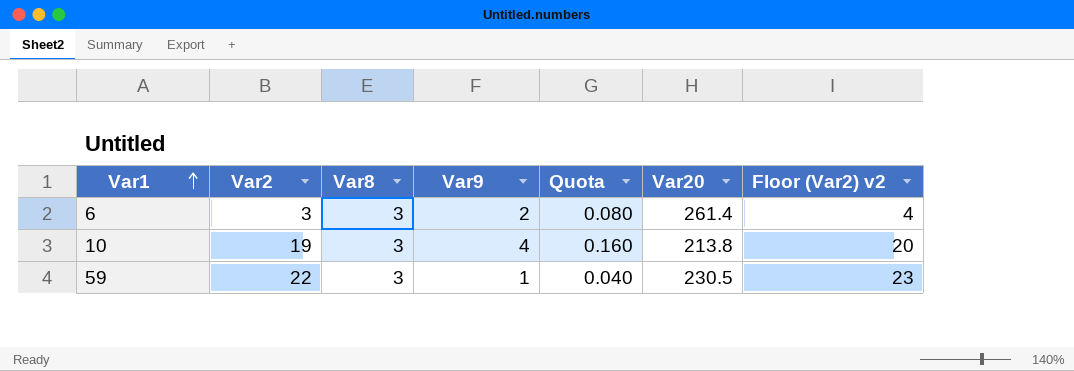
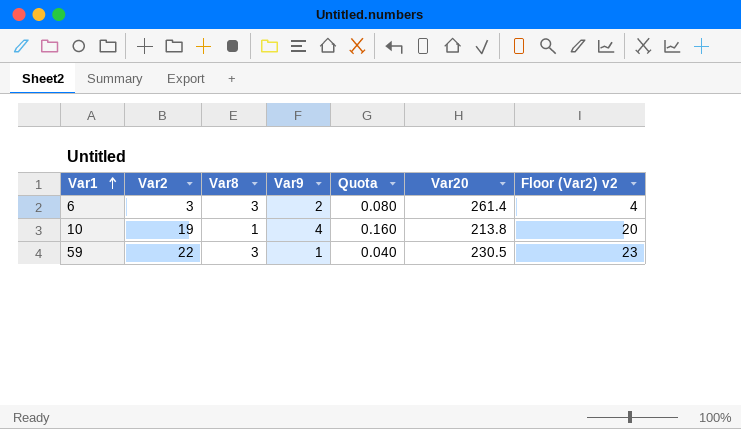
10 | Var8: 3 -> 1

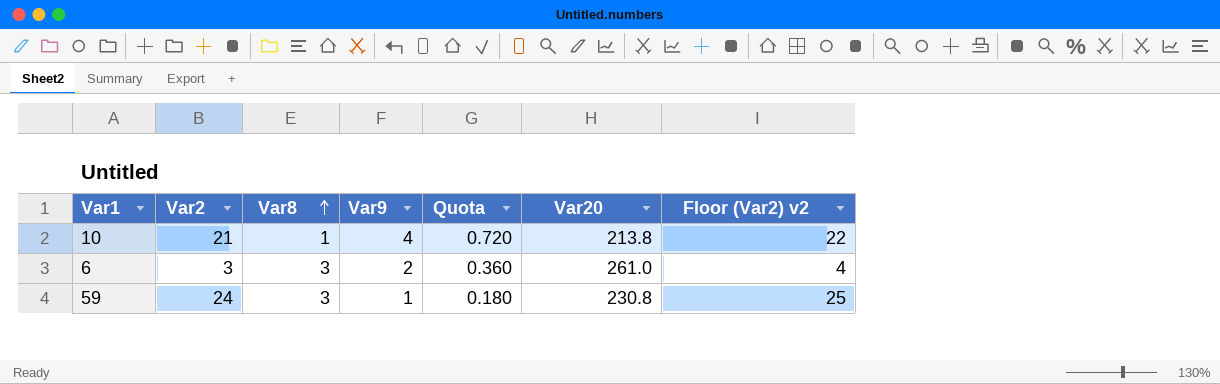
row order: Var1 ascending -> Var8 ascending
column Quota | formula: [Var9] * 0.04 -> [Var9] * 0.18
10 | Var2: 19 -> 21
10 | Floor (Var2) v2: 20 -> 22
6 | Var20: 261.4 -> 261.0
59 | Var2: 22 -> 24
59 | Var20: 230.5 -> 230.8
59 | Floor (Var2) v2: 23 -> 25

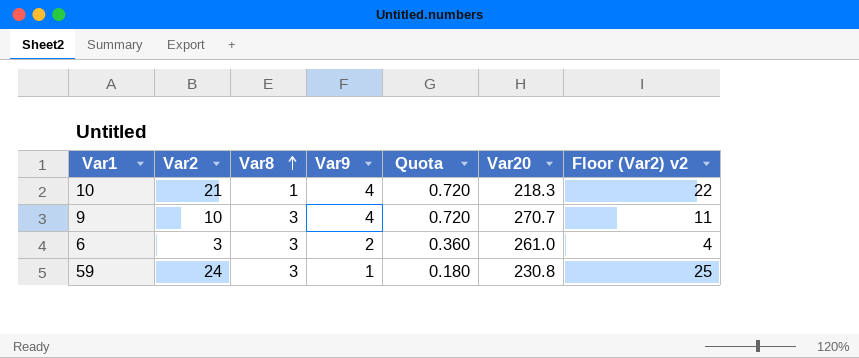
10 | Var20: 213.8 -> 218.3
row 9: none -> 10 | 3 | 4 | 0.720 | 270.7 | 11

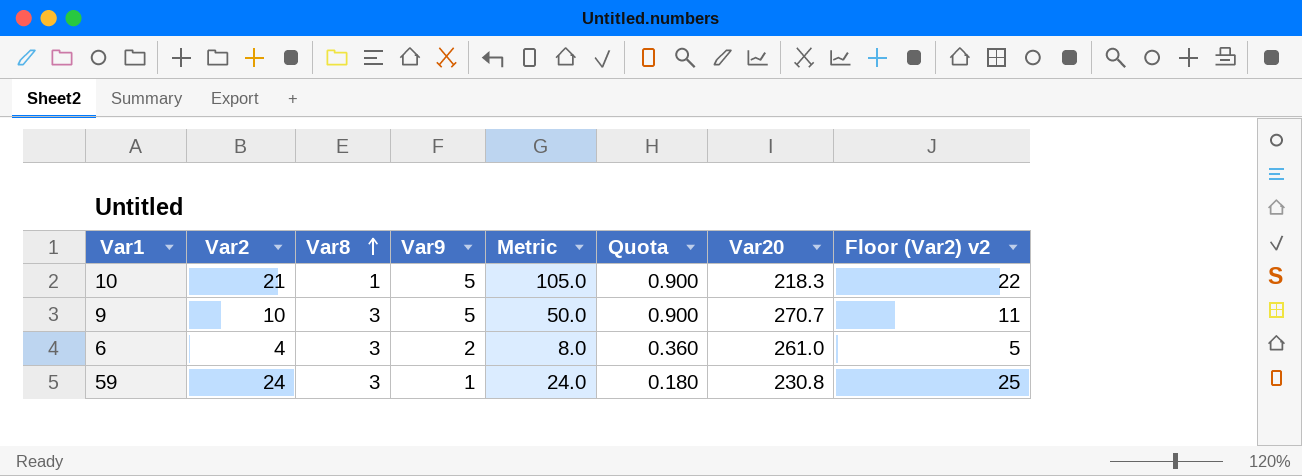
column Metric | formula: none -> [Var2] * [Var9]
10 | Var9: 4 -> 5
10 | Quota: 0.720 -> 0.900
9 | Var9: 4 -> 5
9 | Quota: 0.720 -> 0.900
6 | Var2: 3 -> 4
6 | Floor (Var2) v2: 4 -> 5

